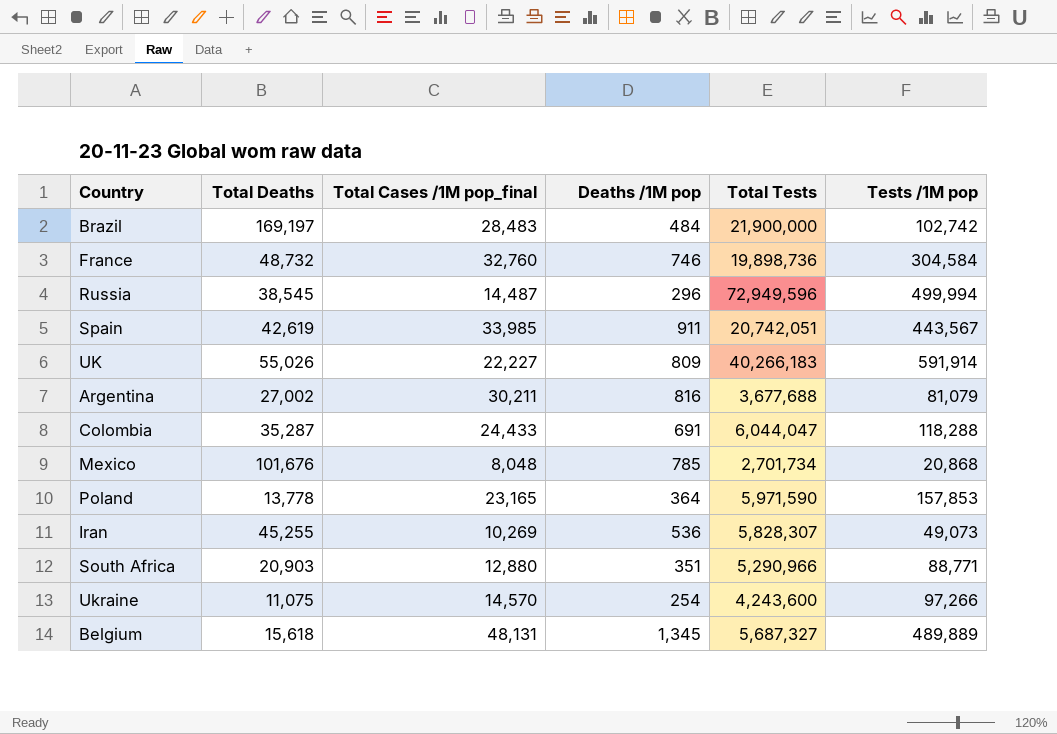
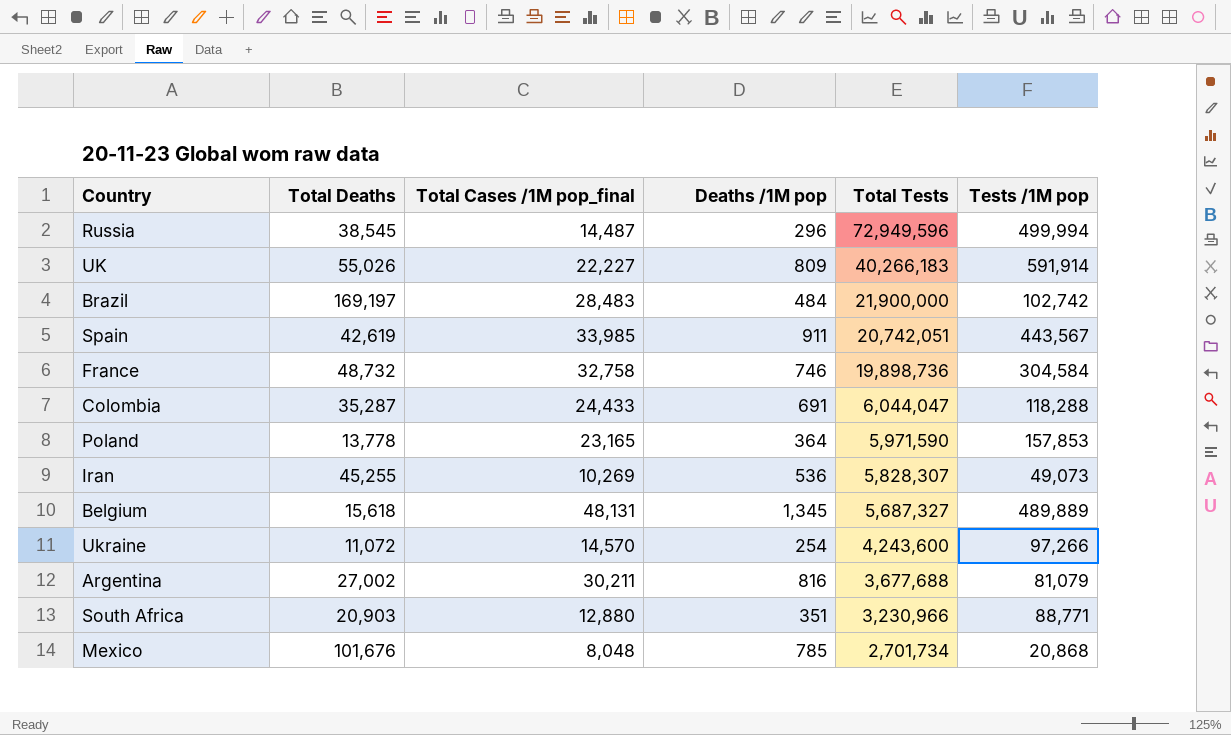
row order: none -> Total Tests descending
France | Total Cases /1M pop_final: 32,760 -> 32,758
Ukraine | Total Deaths: 11,075 -> 11,072
South Africa | Total Tests: 5,290,966 -> 3,230,966

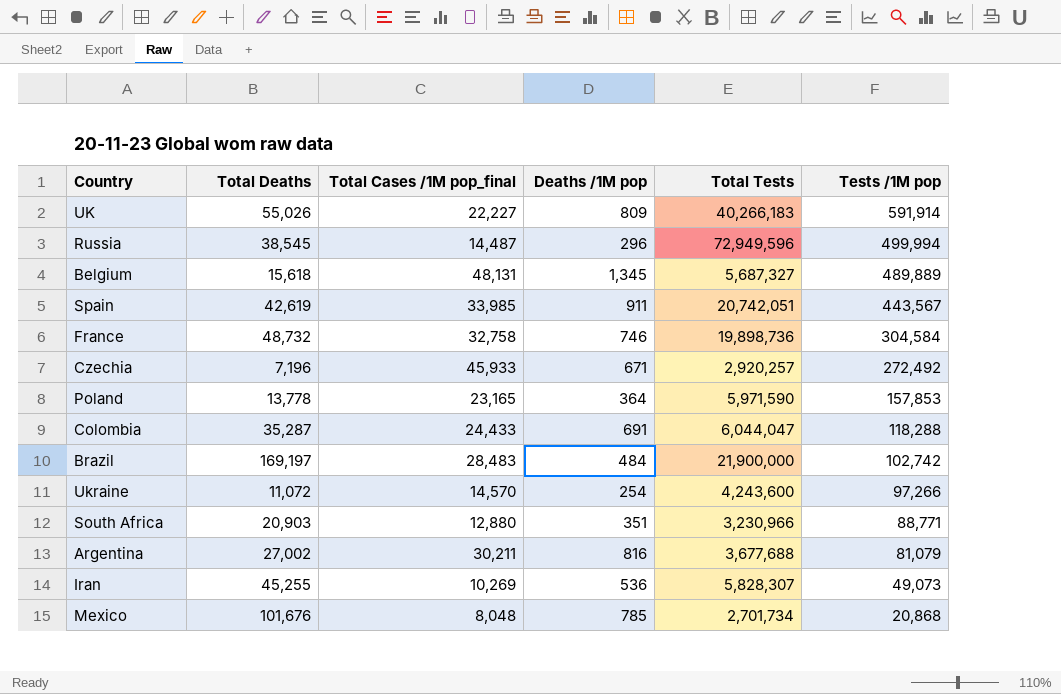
row order: Total Tests descending -> Tests /1M pop descending
row Czechia: none -> 7,196 | 45,933 | 671 | 2,920,257 | 272,492

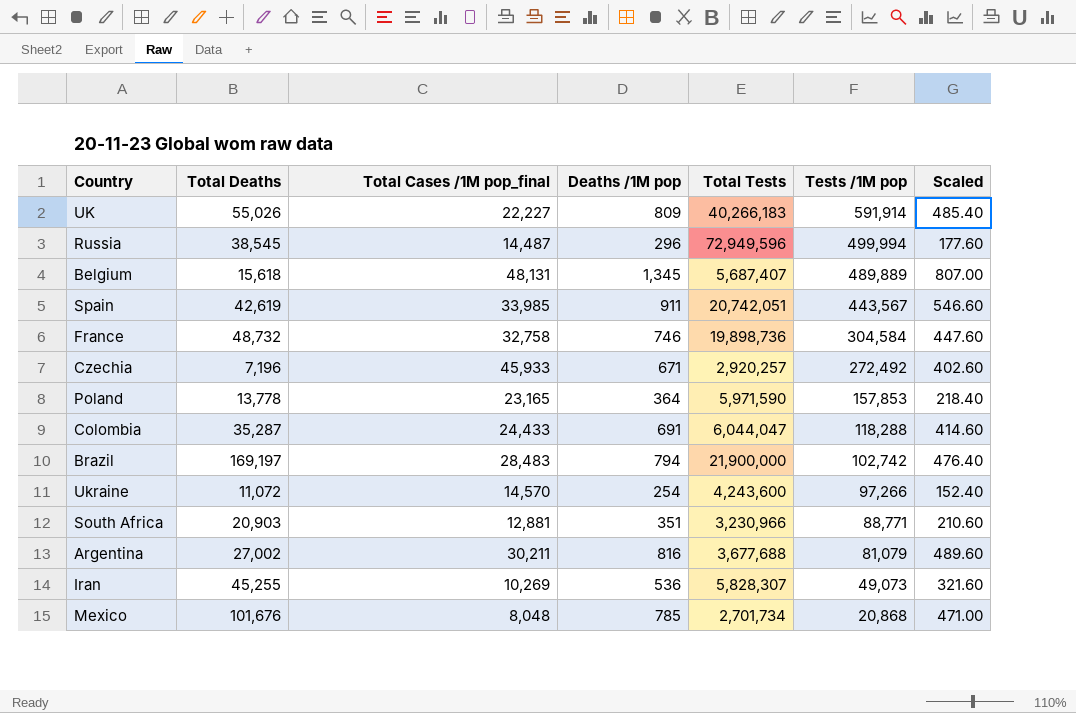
column Scaled | formula: none -> [Deaths /1M pop] * 0.6
Belgium | Total Tests: 5,687,327 -> 5,687,407
Brazil | Deaths /1M pop: 484 -> 794
South Africa | Total Cases /1M pop_final: 12,880 -> 12,881

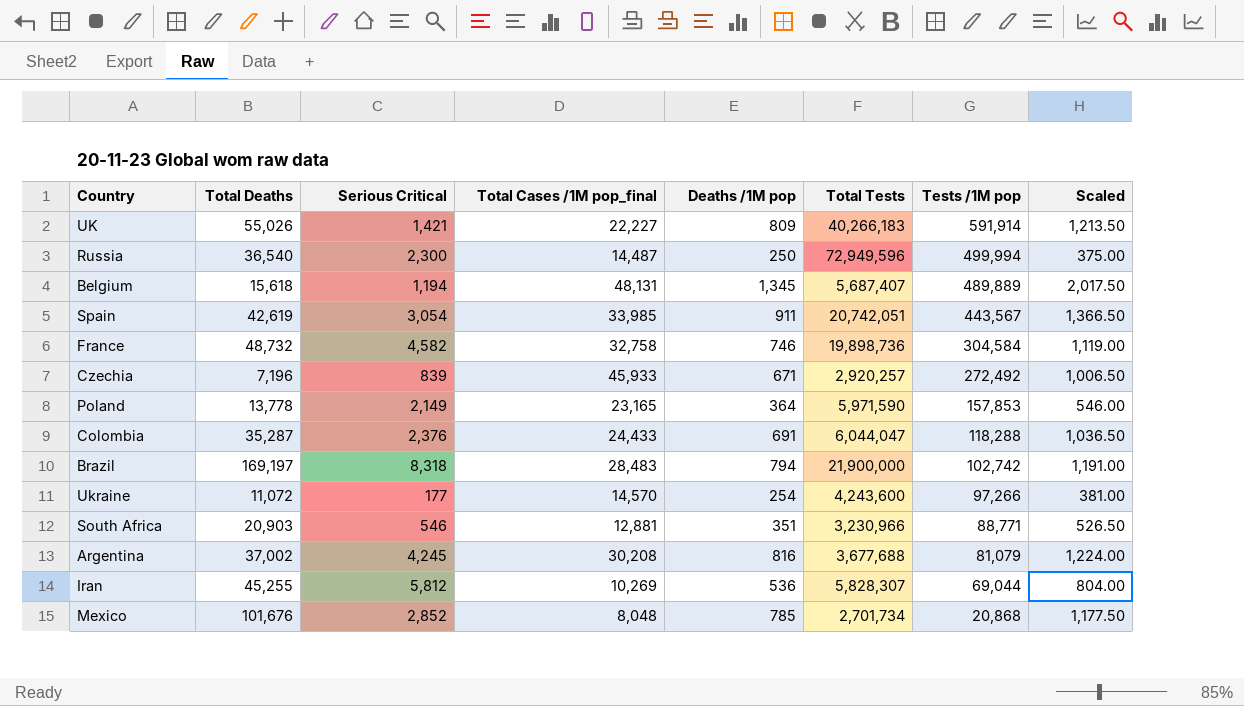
column Serious Critical | position: none -> 3
column Scaled | formula: [Deaths /1M pop] * 0.6 -> [Deaths /1M pop] * 1.5
Russia | Total Deaths: 38,545 -> 36,540
Russia | Deaths /1M pop: 296 -> 250
Argentina | Total Deaths: 27,002 -> 37,002
Argentina | Total Cases /1M pop_final: 30,211 -> 30,208
Iran | Tests /1M pop: 49,073 -> 69,044

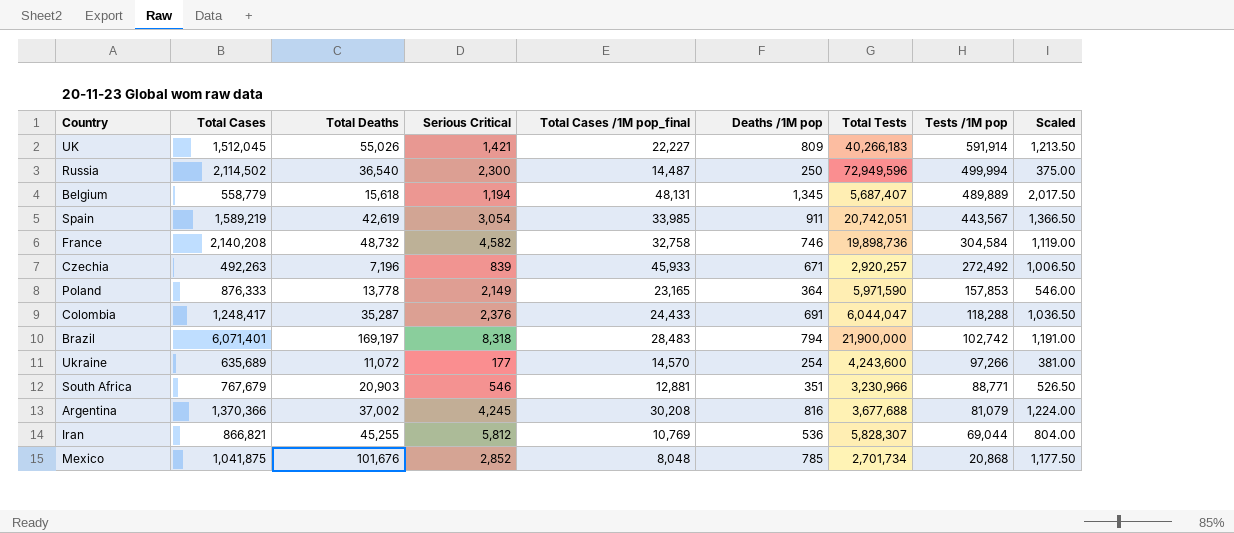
column Total Cases | position: none -> 2
Iran | Total Cases /1M pop_final: 10,269 -> 10,769

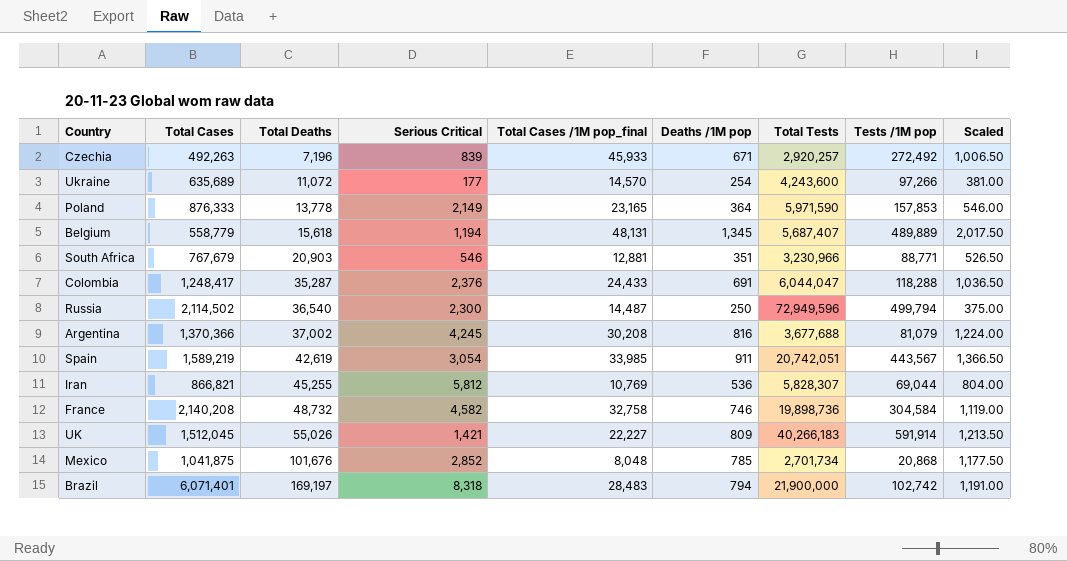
row order: Tests /1M pop descending -> Total Deaths ascending
Russia | Tests /1M pop: 499,994 -> 499,794

